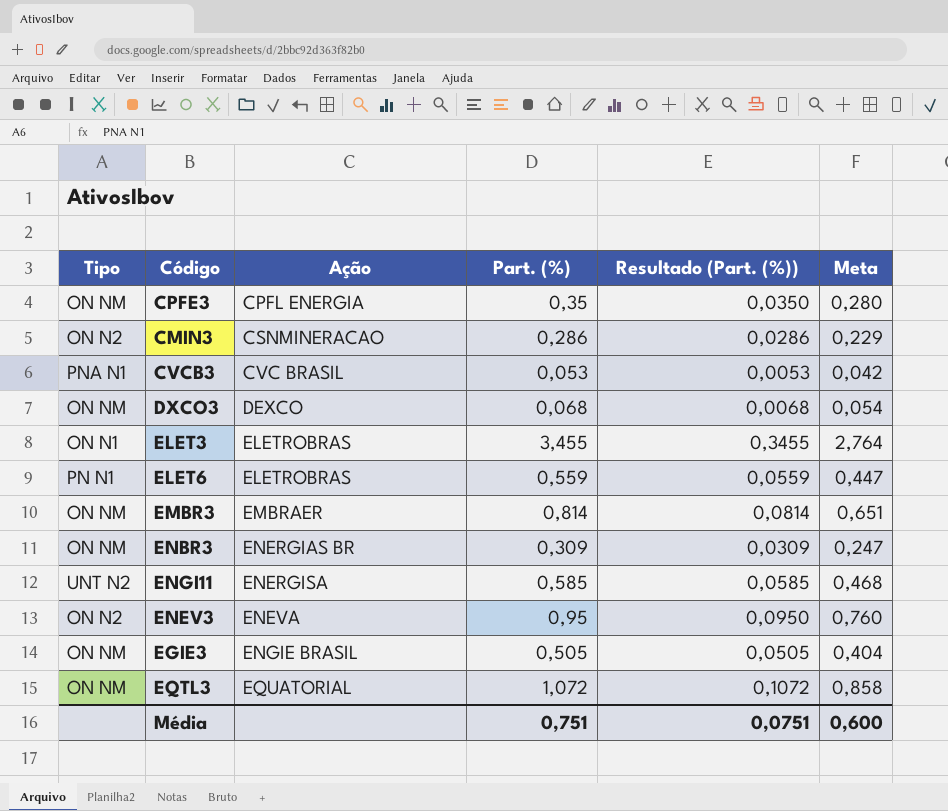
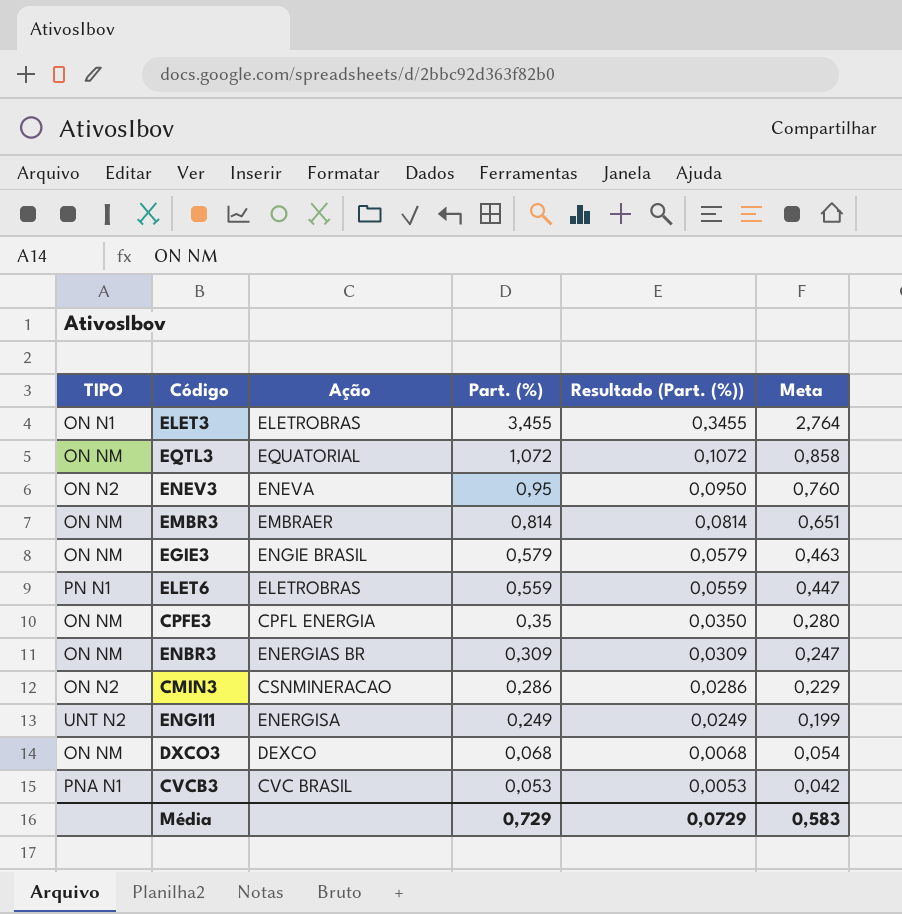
row order: Ação ascending -> Part. (%) descending
column name: Tipo -> TIPO
EGIE3 | Part. (%): 0,505 -> 0,579
EGIE3 | Resultado (Part. (%)): 0,0505 -> 0,0579
EGIE3 | Meta: 0,404 -> 0,463
ENGI11 | Part. (%): 0,585 -> 0,249
ENGI11 | Resultado (Part. (%)): 0,0585 -> 0,0249
ENGI11 | Meta: 0,468 -> 0,199
Média | Part. (%): 0,751 -> 0,729
Média | Resultado (Part. (%)): 0,0751 -> 0,0729
Média | Meta: 0,600 -> 0,583

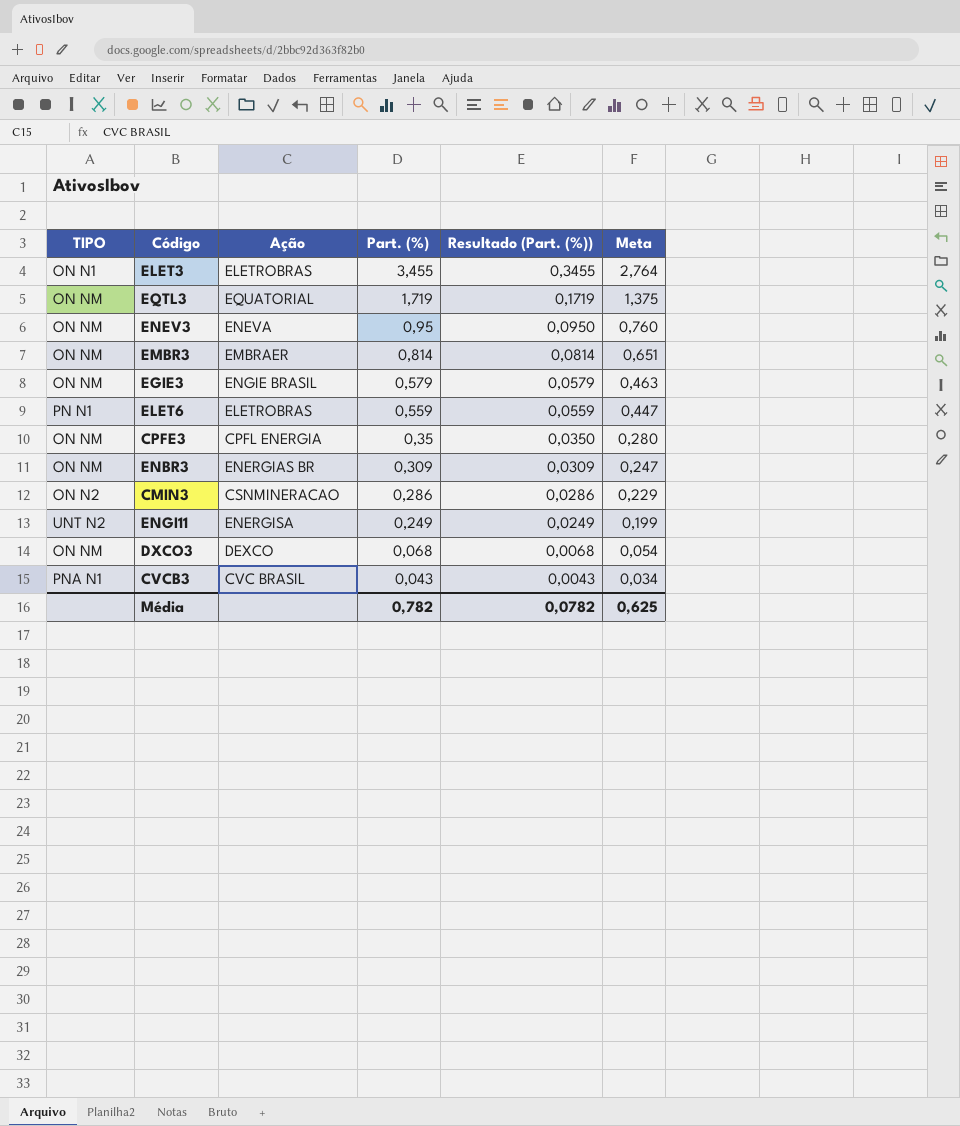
EQTL3 | Part. (%): 1,072 -> 1,719
EQTL3 | Resultado (Part. (%)): 0,1072 -> 0,1719
EQTL3 | Meta: 0,858 -> 1,375
ENEV3 | TIPO: ON N2 -> ON NM
CVCB3 | Part. (%): 0,053 -> 0,043
CVCB3 | Resultado (Part. (%)): 0,0053 -> 0,0043
CVCB3 | Meta: 0,042 -> 0,034
Média | Part. (%): 0,729 -> 0,782
Média | Resultado (Part. (%)): 0,0729 -> 0,0782
Média | Meta: 0,583 -> 0,625

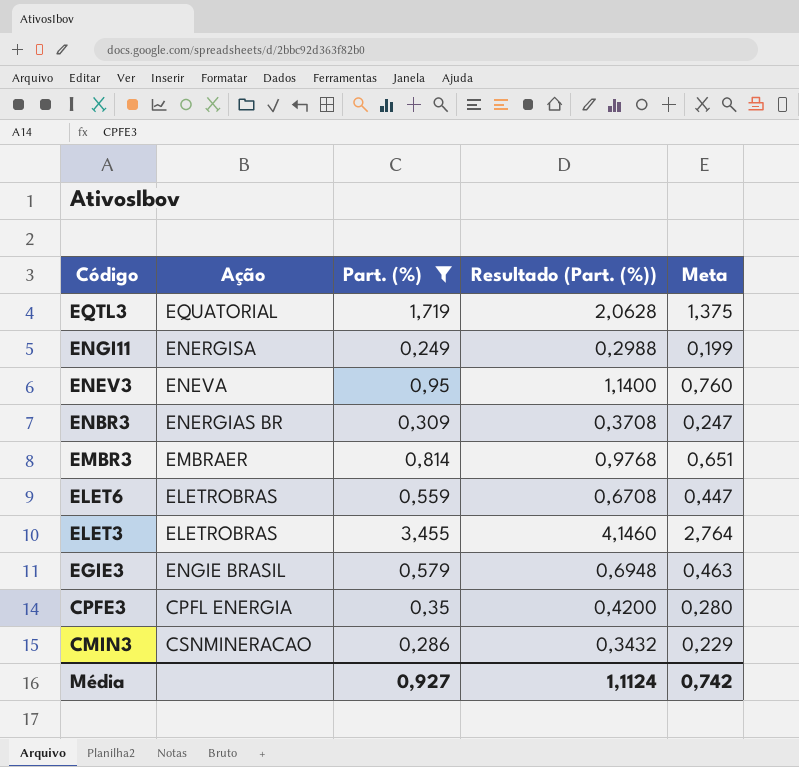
filter: none -> Part. (%) >= 0,249
row order: Part. (%) descending -> Código descending
column TIPO | position: 1 -> none
column Resultado (Part. (%)) | formula: [Part. (%)] * 0,1 -> [Part. (%)] * 1,2
Média | Part. (%): 0,782 -> 0,927
Média | Resultado (Part. (%)): 0,0782 -> 1,1124
Média | Meta: 0,625 -> 0,742

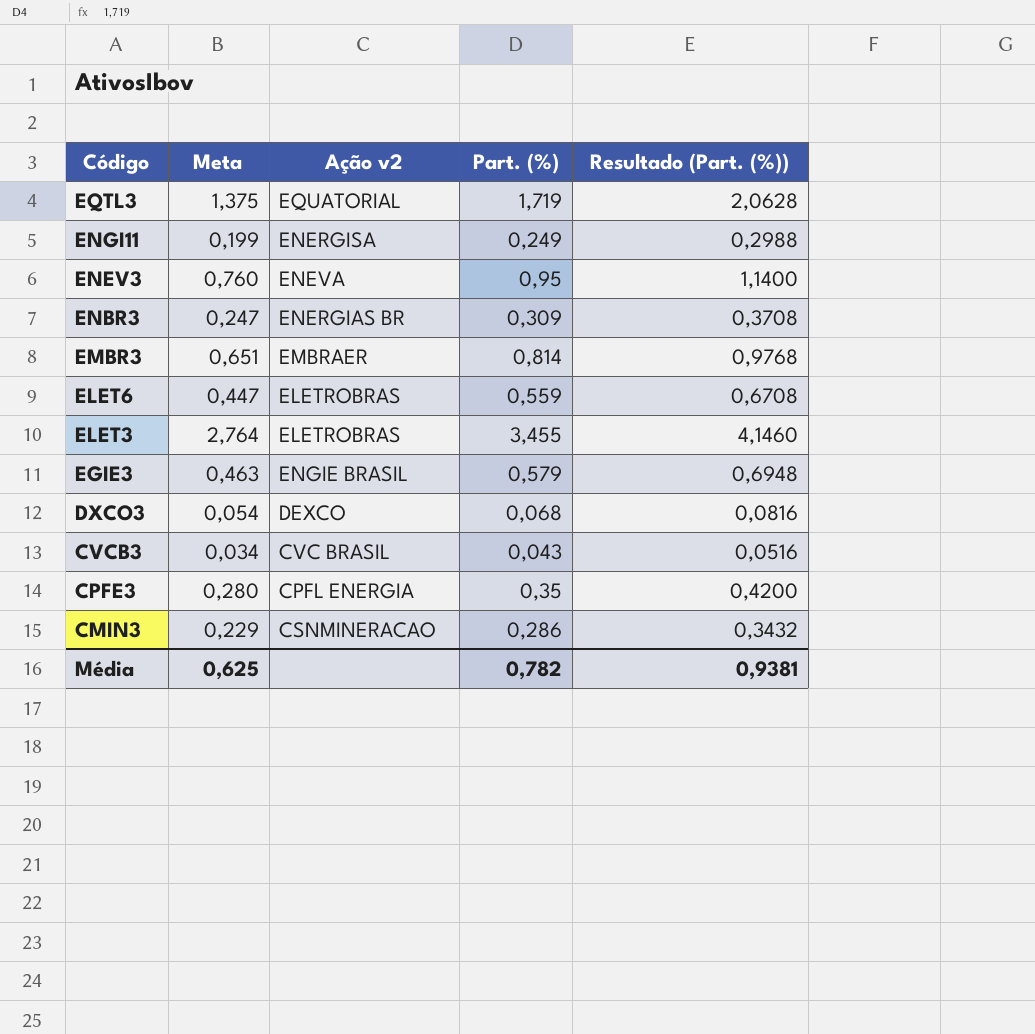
filter: Part. (%) >= 0,249 -> none
column Meta | position: 5 -> 2
column name: Ação -> Ação v2
Média | Meta: 0,742 -> 0,625
Média | Part. (%): 0,927 -> 0,782
Média | Resultado (Part. (%)): 1,1124 -> 0,9381

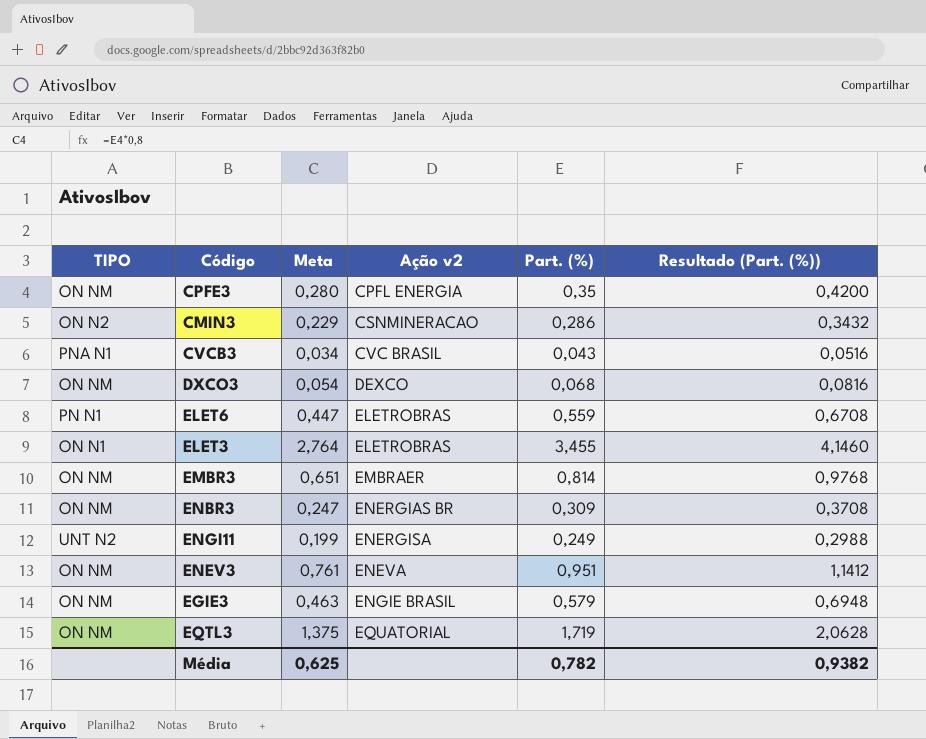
row order: Código descending -> Ação v2 ascending
column TIPO | position: none -> 1
ENEV3 | Meta: 0,760 -> 0,761
ENEV3 | Part. (%): 0,95 -> 0,951
ENEV3 | Resultado (Part. (%)): 1,1400 -> 1,1412
Média | Resultado (Part. (%)): 0,9381 -> 0,9382

